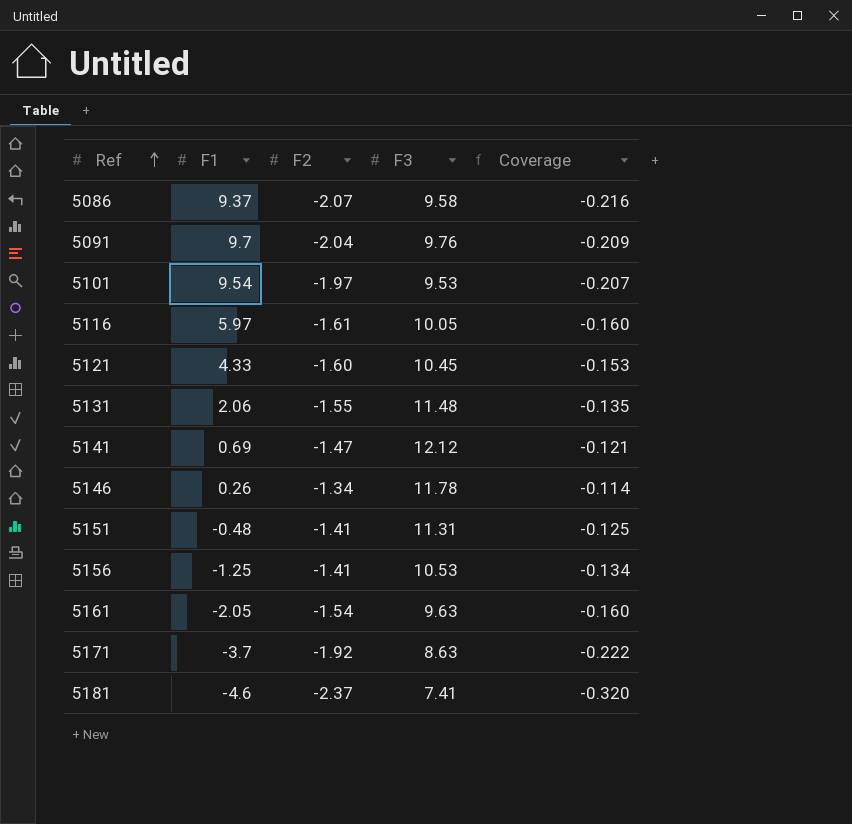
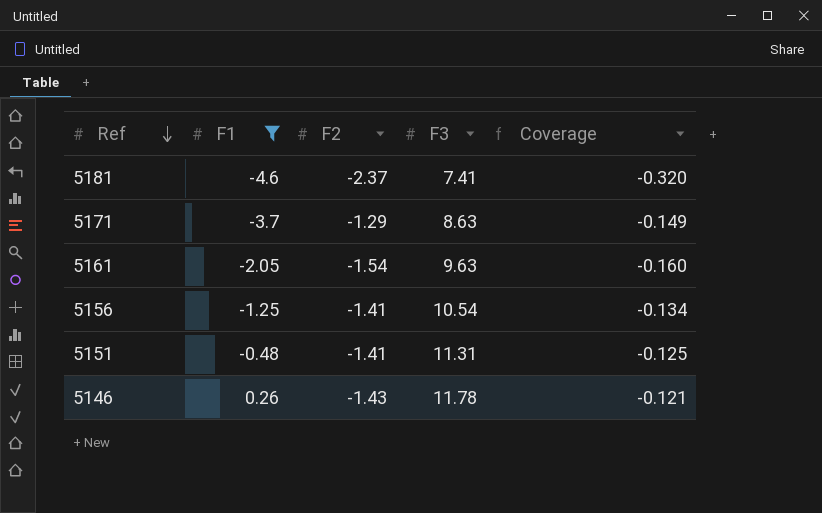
filter: none -> F1 <= 0.26
row order: Ref ascending -> Ref descending
5171 | F2: -1.92 -> -1.29
5171 | Coverage: -0.222 -> -0.149
5156 | F3: 10.53 -> 10.54
5146 | F2: -1.34 -> -1.43
5146 | Coverage: -0.114 -> -0.121

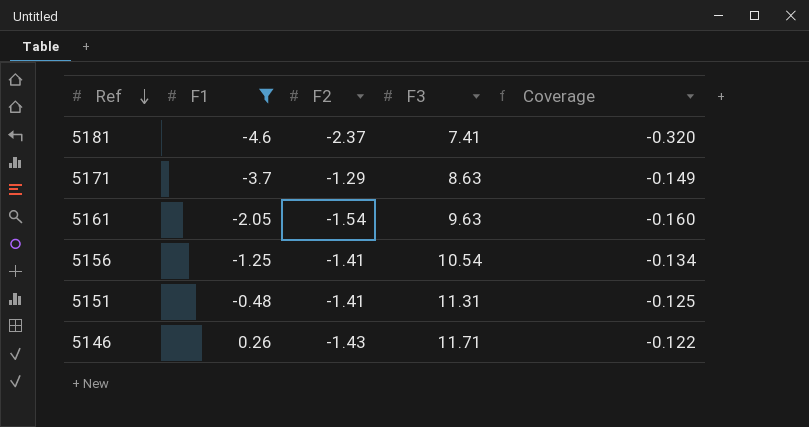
5146 | F3: 11.78 -> 11.71
5146 | Coverage: -0.121 -> -0.122

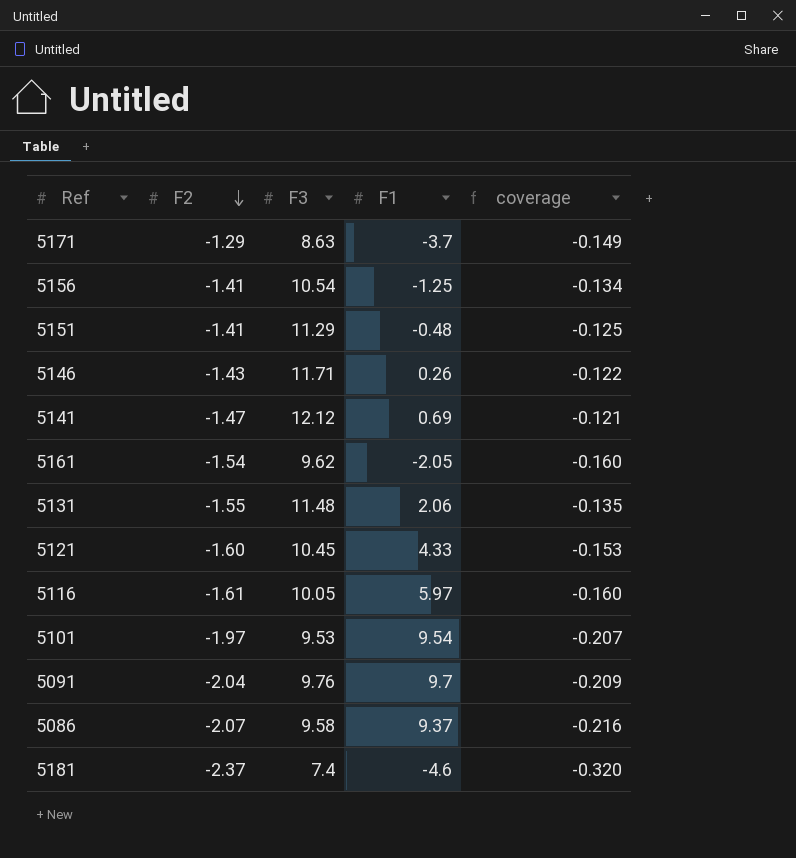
filter: F1 <= 0.26 -> none
row order: Ref descending -> F2 descending
column F1 | position: 2 -> 4
column name: Coverage -> coverage
5151 | F3: 11.31 -> 11.29
5161 | F3: 9.63 -> 9.62
5181 | F3: 7.41 -> 7.4

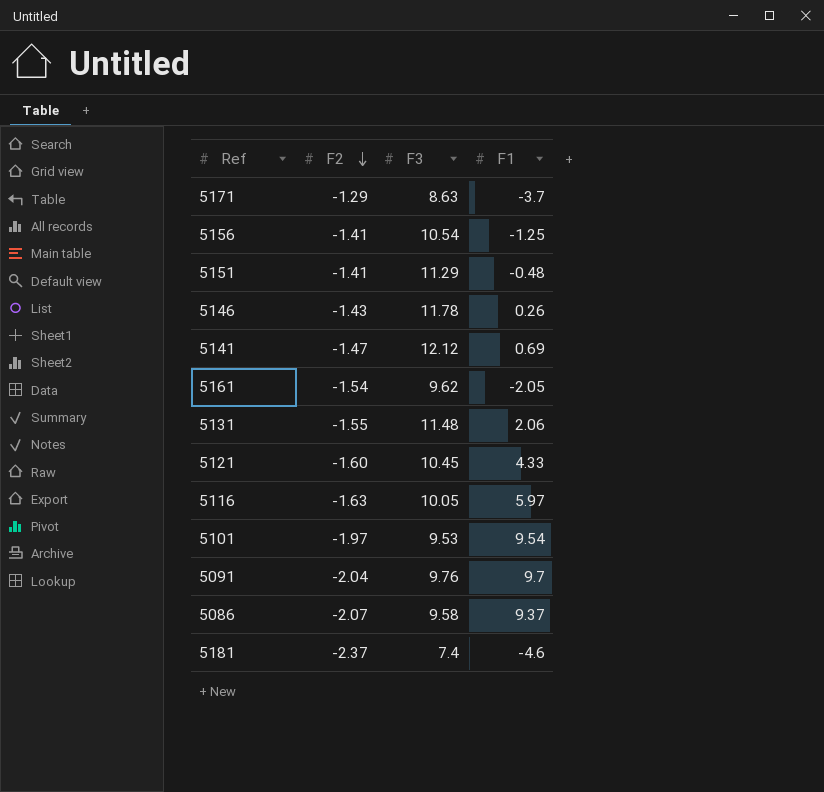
column coverage | formula: [F2] / [F3] -> none
5146 | F3: 11.71 -> 11.78
5116 | F2: -1.61 -> -1.63

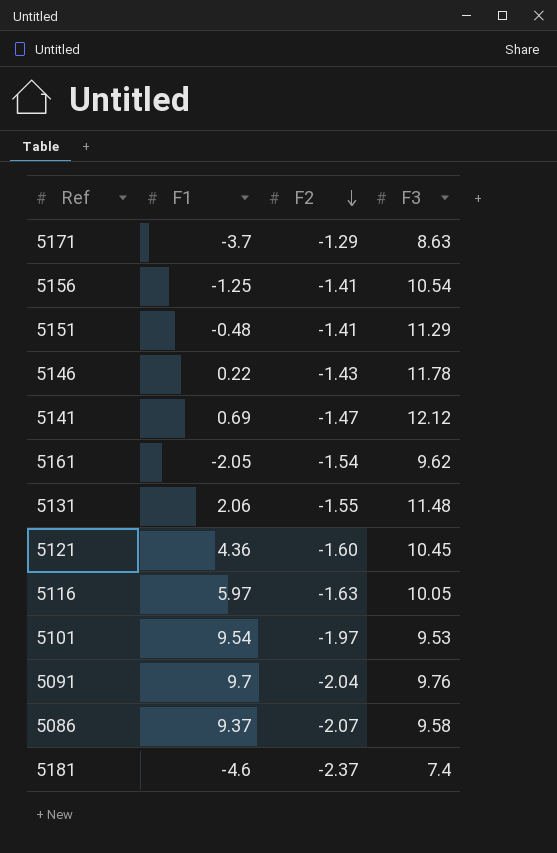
column F1 | position: 4 -> 2
5146 | F1: 0.26 -> 0.22
5121 | F1: 4.33 -> 4.36

